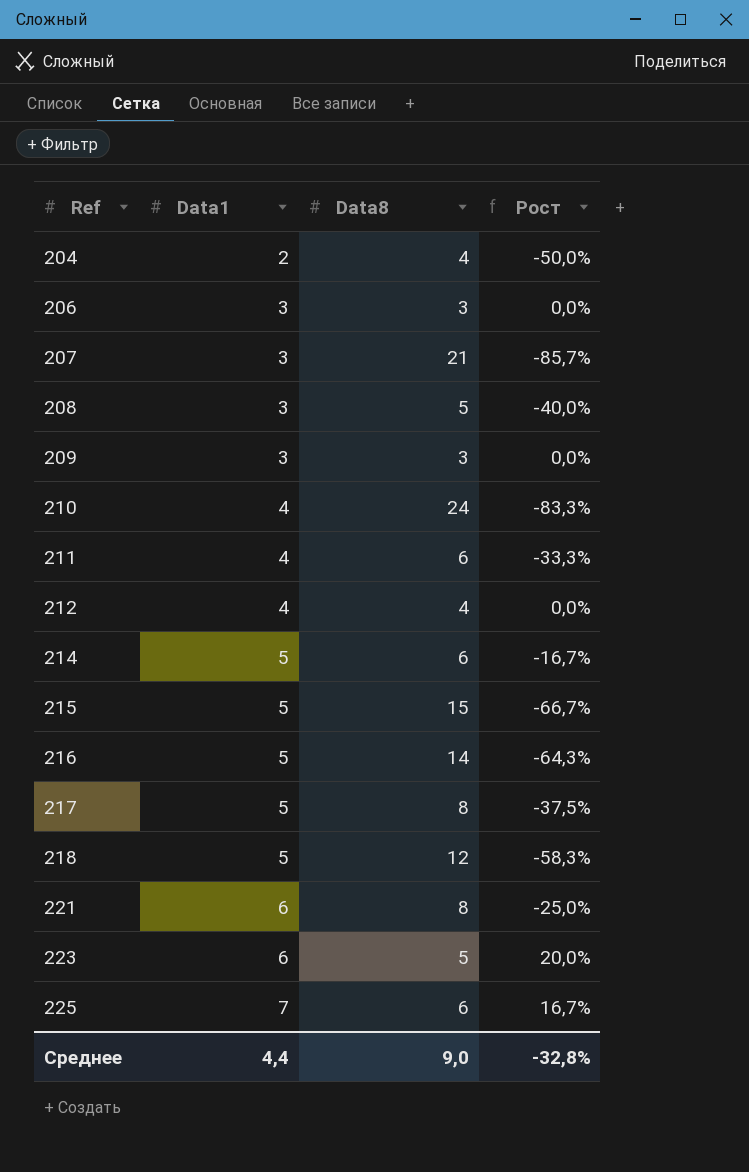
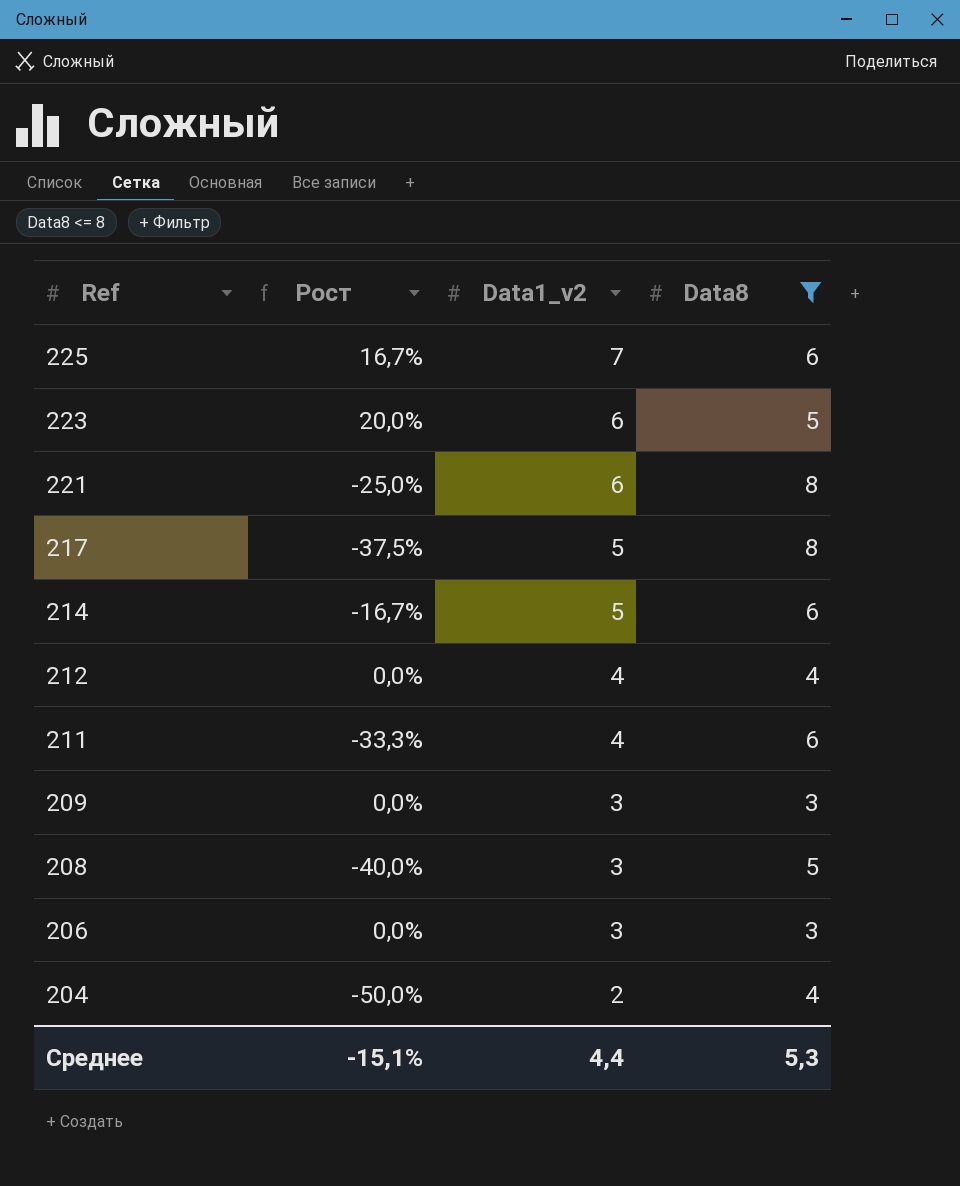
filter: none -> Data8 <= 8
row order: Ref ascending -> Ref descending
column Рост | position: 4 -> 2
column name: Data1 -> Data1_v2
Среднее | Рост: -32,8% -> -15,1%
Среднее | Data8: 9,0 -> 5,3

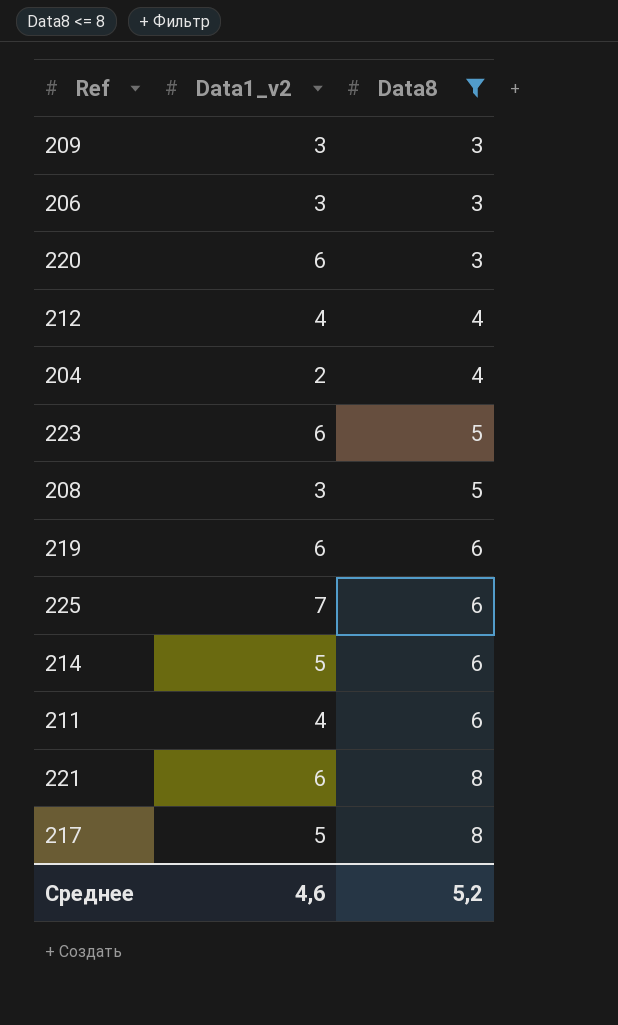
row order: Ref descending -> Data8 ascending
column Рост | formula: ([Data1_v2] - [Data8]) / [Data8] -> none
row 220: none -> 6 | 3
row 219: none -> 6 | 6
Среднее | Data1_v2: 4,4 -> 4,6
Среднее | Data8: 5,3 -> 5,2

